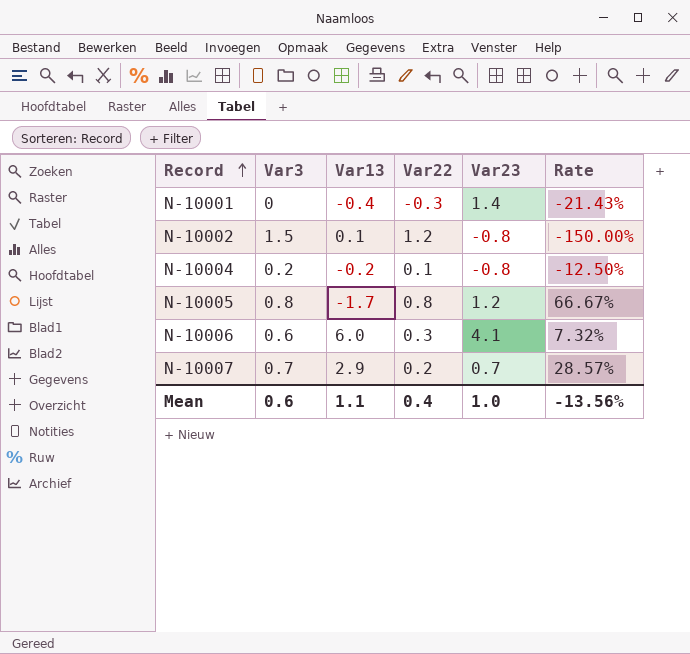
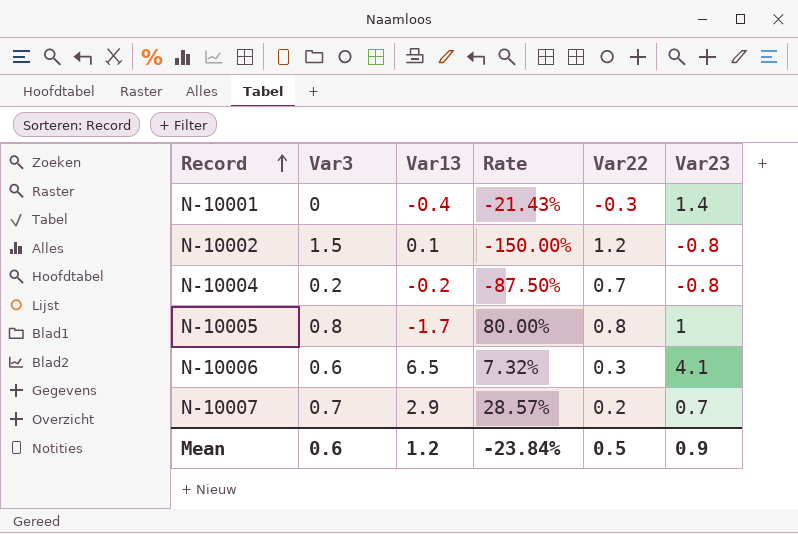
column Rate | position: 6 -> 4
N-10004 | Rate: -12.50% -> -87.50%
N-10004 | Var22: 0.1 -> 0.7
N-10005 | Rate: 66.67% -> 80.00%
N-10005 | Var23: 1.2 -> 1
N-10006 | Var13: 6.0 -> 6.5
Mean | Var13: 1.1 -> 1.2
Mean | Rate: -13.56% -> -23.84%
Mean | Var22: 0.4 -> 0.5
Mean | Var23: 1.0 -> 0.9

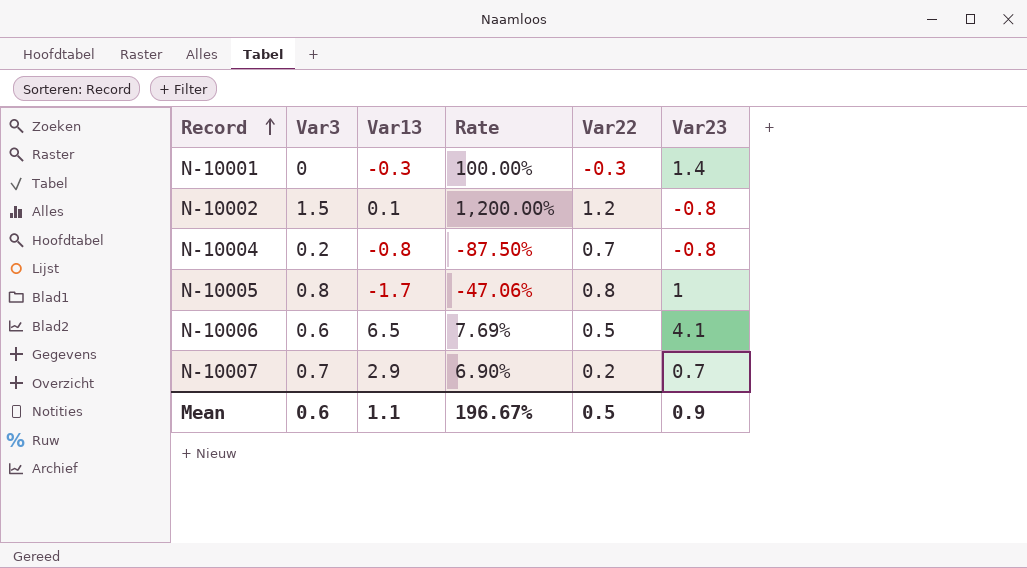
column Rate | formula: [Var22] / [Var23] -> [Var22] / [Var13]
N-10001 | Var13: -0.4 -> -0.3
N-10004 | Var13: -0.2 -> -0.8
N-10006 | Var22: 0.3 -> 0.5
Mean | Var13: 1.2 -> 1.1
Mean | Rate: -23.84% -> 196.67%

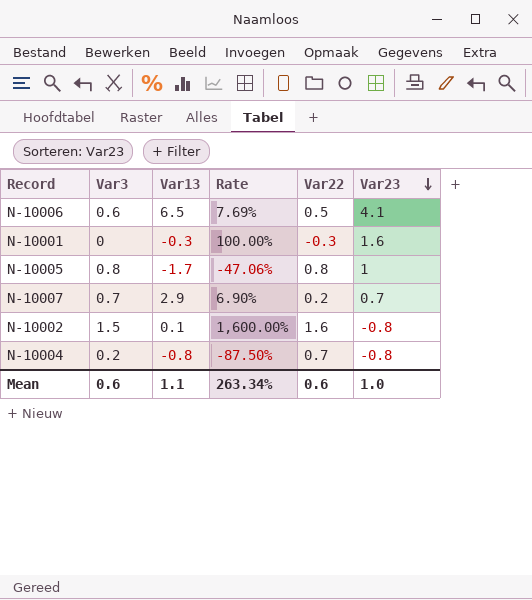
row order: Record ascending -> Var23 descending
N-10001 | Var23: 1.4 -> 1.6
N-10002 | Rate: 1,200.00% -> 1,600.00%
N-10002 | Var22: 1.2 -> 1.6
Mean | Rate: 196.67% -> 263.34%
Mean | Var22: 0.5 -> 0.6
Mean | Var23: 0.9 -> 1.0

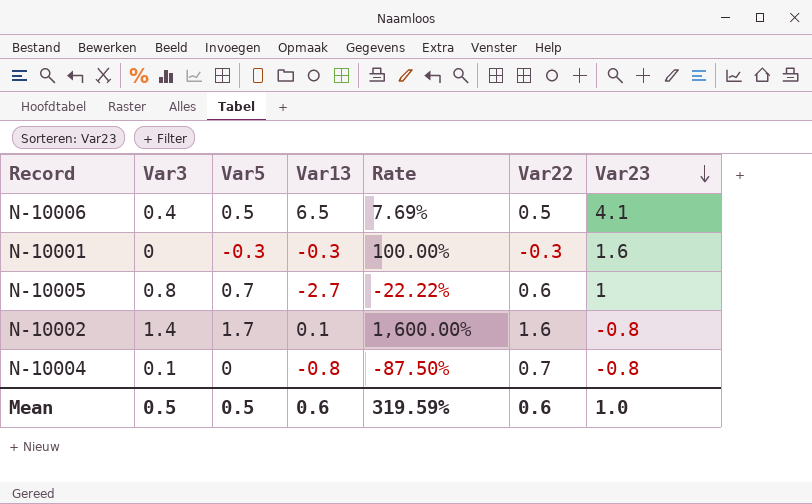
column Var5 | position: none -> 3
row N-10007: 0.7 | 2.9 | 6.90% | 0.2 | 0.7 -> none
N-10006 | Var3: 0.6 -> 0.4
N-10005 | Var13: -1.7 -> -2.7
N-10005 | Rate: -47.06% -> -22.22%
N-10005 | Var22: 0.8 -> 0.6
N-10002 | Var3: 1.5 -> 1.4
N-10004 | Var3: 0.2 -> 0.1
Mean | Var3: 0.6 -> 0.5
Mean | Var13: 1.1 -> 0.6
Mean | Rate: 263.34% -> 319.59%

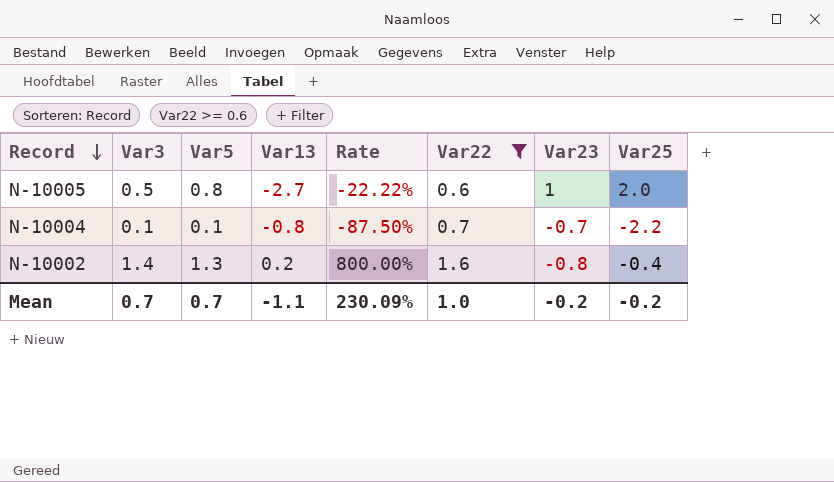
filter: none -> Var22 >= 0.6
row order: Var23 descending -> Record descending
column Var25 | position: none -> 8
N-10005 | Var3: 0.8 -> 0.5
N-10005 | Var5: 0.7 -> 0.8
N-10004 | Var5: 0 -> 0.1
N-10004 | Var23: -0.8 -> -0.7
N-10002 | Var5: 1.7 -> 1.3
N-10002 | Var13: 0.1 -> 0.2
N-10002 | Rate: 1,600.00% -> 800.00%
Mean | Var3: 0.5 -> 0.7
Mean | Var5: 0.5 -> 0.7
Mean | Var13: 0.6 -> -1.1
Mean | Rate: 319.59% -> 230.09%
Mean | Var22: 0.6 -> 1.0
Mean | Var23: 1.0 -> -0.2

